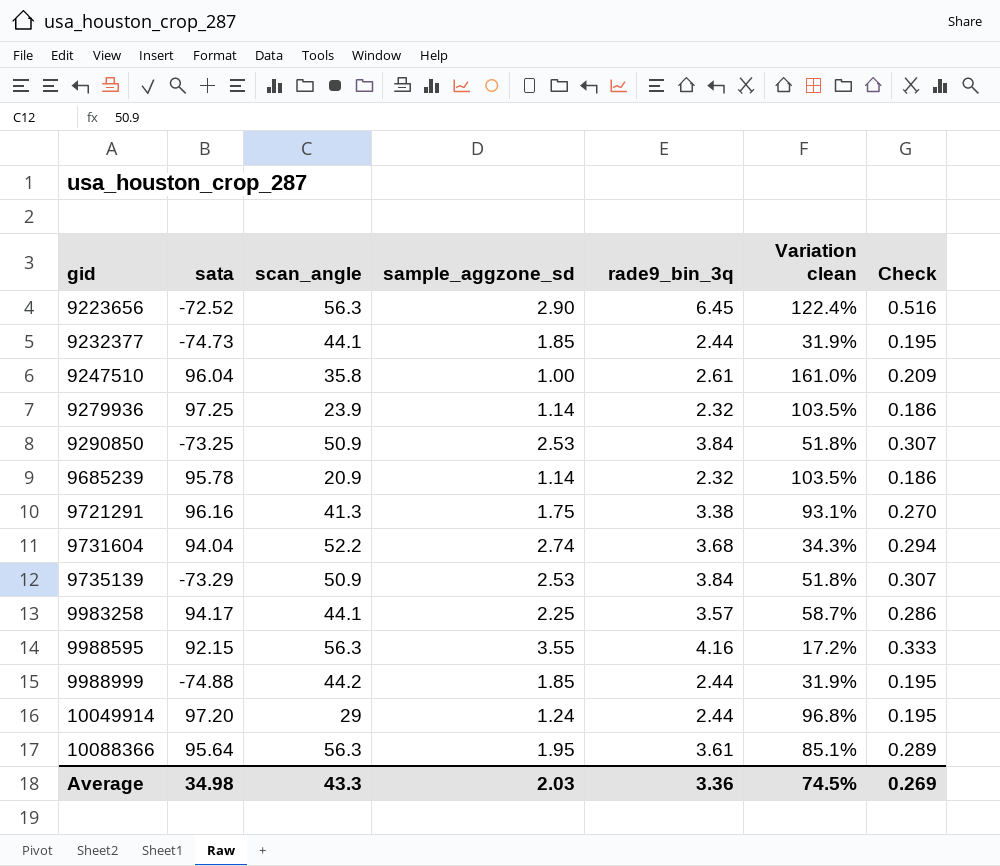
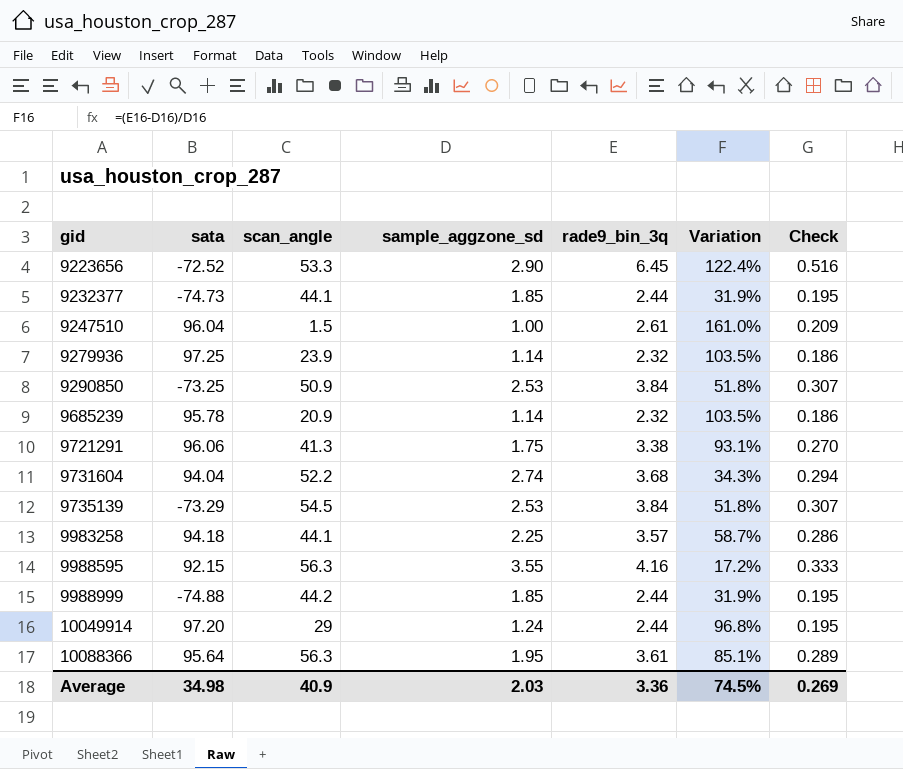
column name: Variation clean -> Variation
9223656 | scan_angle: 56.3 -> 53.3
9247510 | scan_angle: 35.8 -> 1.5
9721291 | sata: 96.16 -> 96.06
9735139 | scan_angle: 50.9 -> 54.5
9983258 | sata: 94.17 -> 94.18
Average | scan_angle: 43.3 -> 40.9

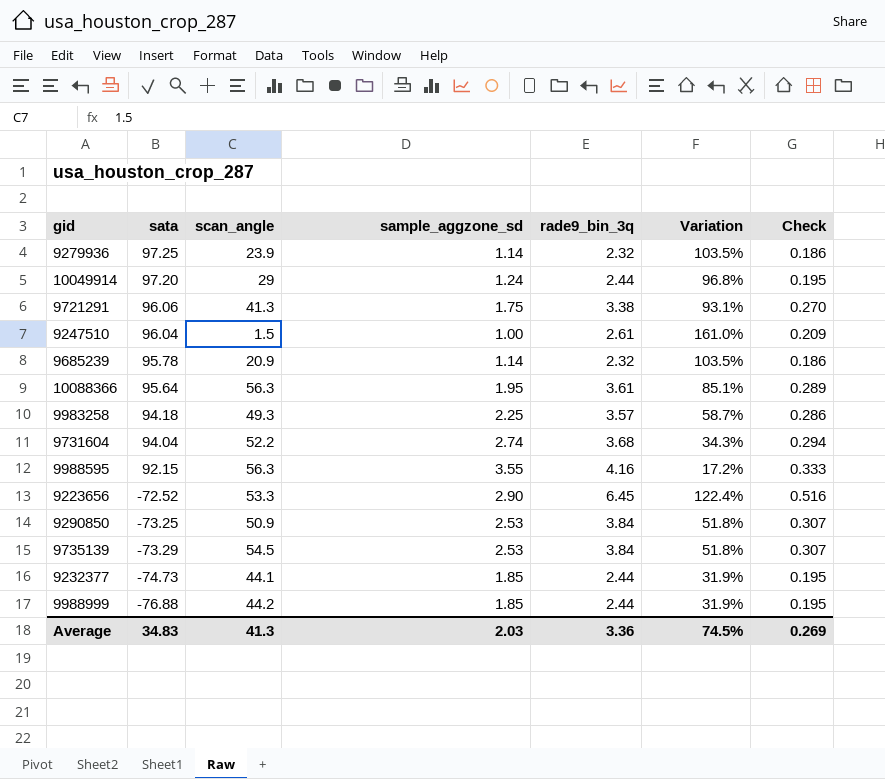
row order: gid ascending -> sata descending
9983258 | scan_angle: 44.1 -> 49.3
9988999 | sata: -74.88 -> -76.88
Average | sata: 34.98 -> 34.83
Average | scan_angle: 40.9 -> 41.3

